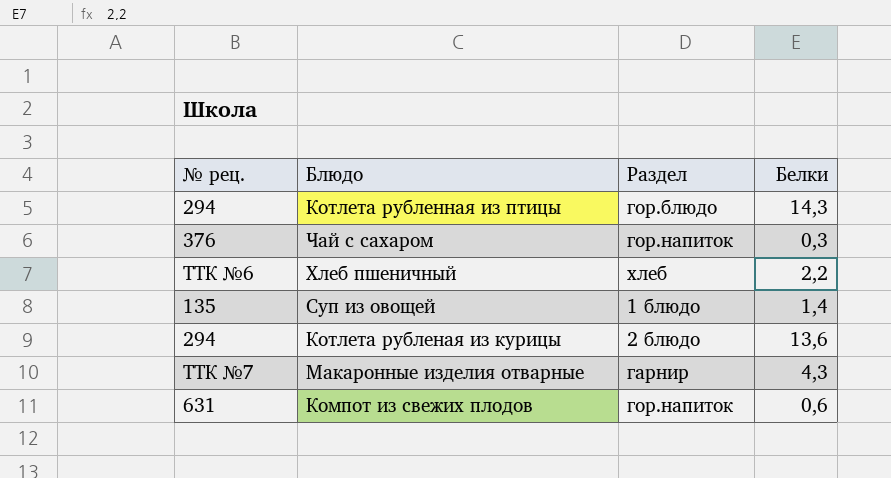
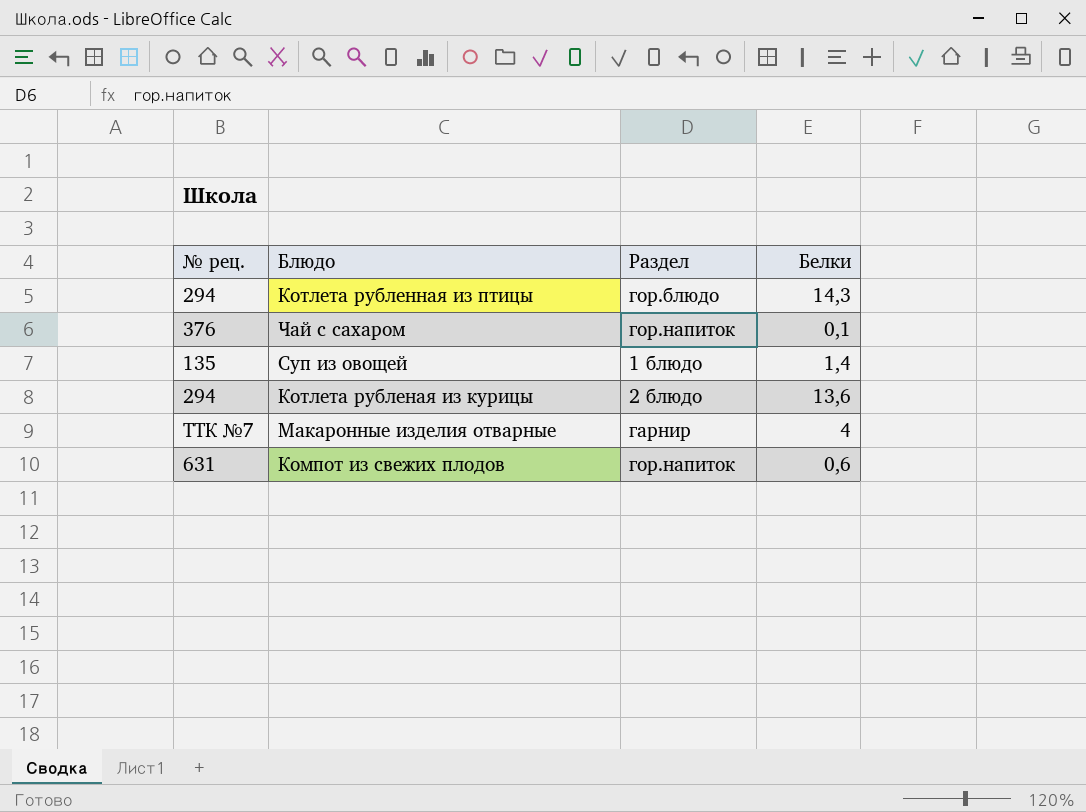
row Хлеб пшеничный: ТТК №6 | хлеб | 2,2 -> none
Чай с сахаром | Белки: 0,3 -> 0,1
Макаронные изделия отварные | Белки: 4,3 -> 4

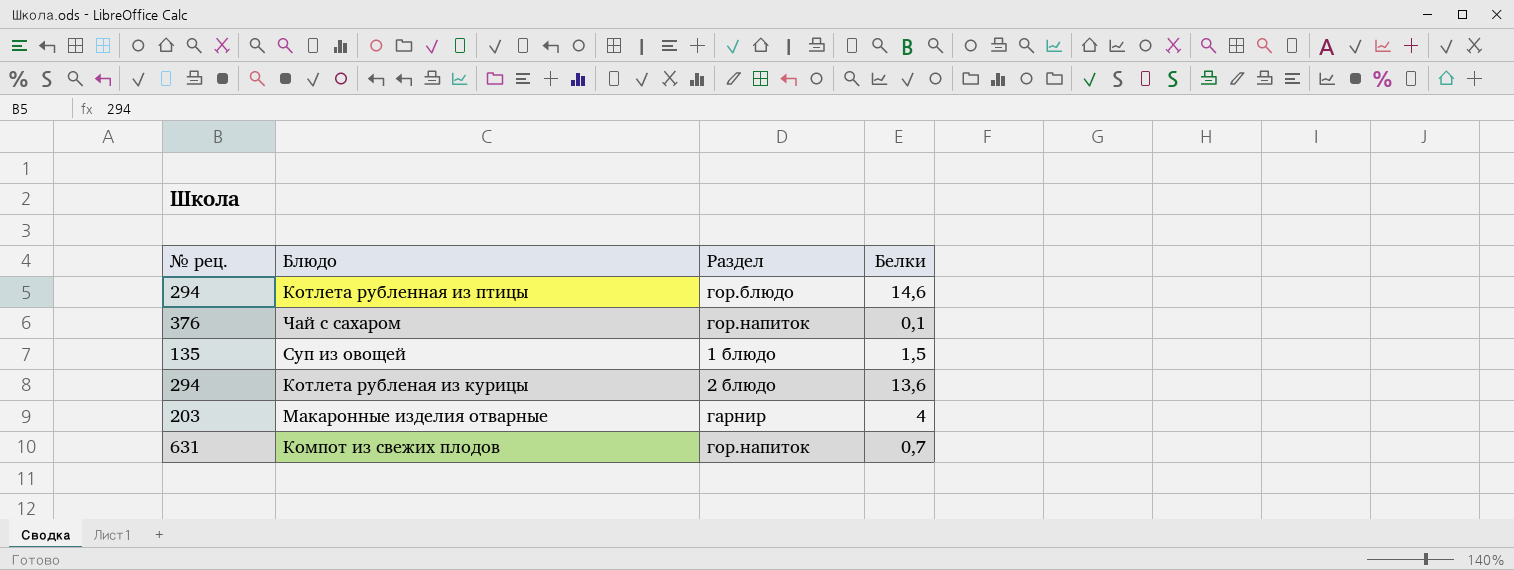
Котлета рубленная из птицы | Белки: 14,3 -> 14,6
Суп из овощей | Белки: 1,4 -> 1,5
Макаронные изделия отварные | № рец.: ТТК №7 -> 203
Компот из свежих плодов | Белки: 0,6 -> 0,7

